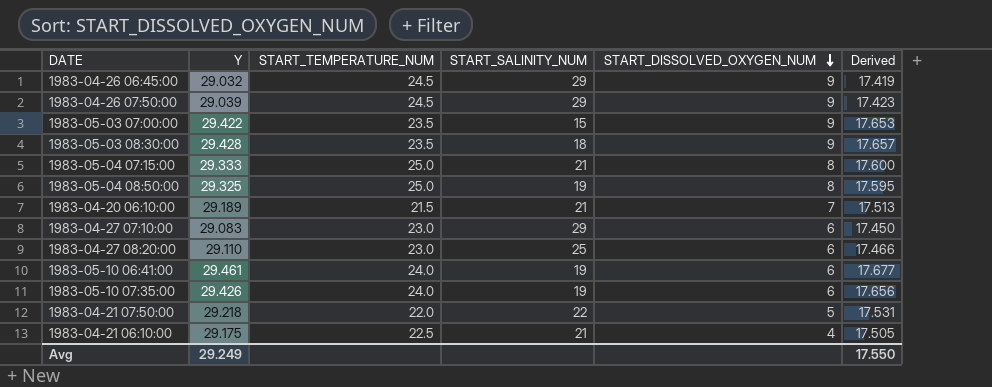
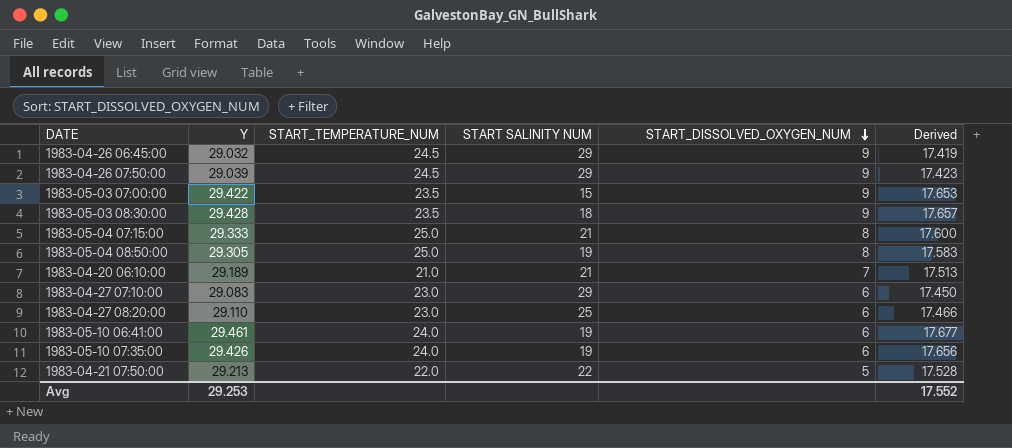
column name: START_SALINITY_NUM -> START SALINITY NUM
row 1983-04-21 06:10:00: 29.175 | 22.5 | 21 | 4 | 17.505 -> none
1983-05-04 08:50:00 | Y: 29.325 -> 29.305
1983-05-04 08:50:00 | Derived: 17.595 -> 17.583
1983-04-20 06:10:00 | START_TEMPERATURE_NUM: 21.5 -> 21.0
1983-04-21 07:50:00 | Y: 29.218 -> 29.213
1983-04-21 07:50:00 | Derived: 17.531 -> 17.528
Avg | Y: 29.249 -> 29.253
Avg | Derived: 17.550 -> 17.552

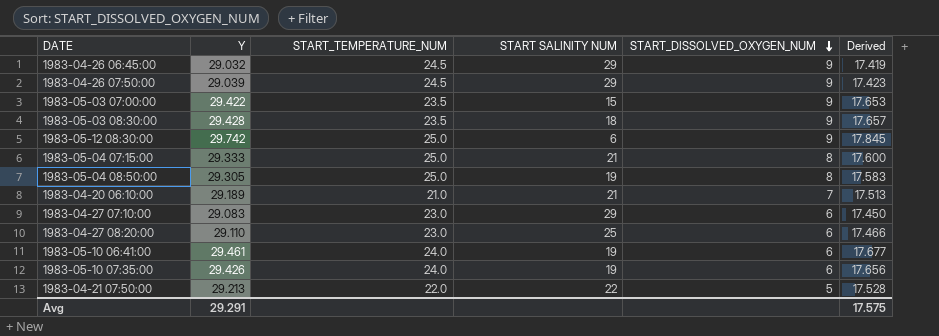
row 1983-05-12 08:30:00: none -> 29.742 | 25.0 | 6 | 9 | 17.845
Avg | Y: 29.253 -> 29.291
Avg | Derived: 17.552 -> 17.575

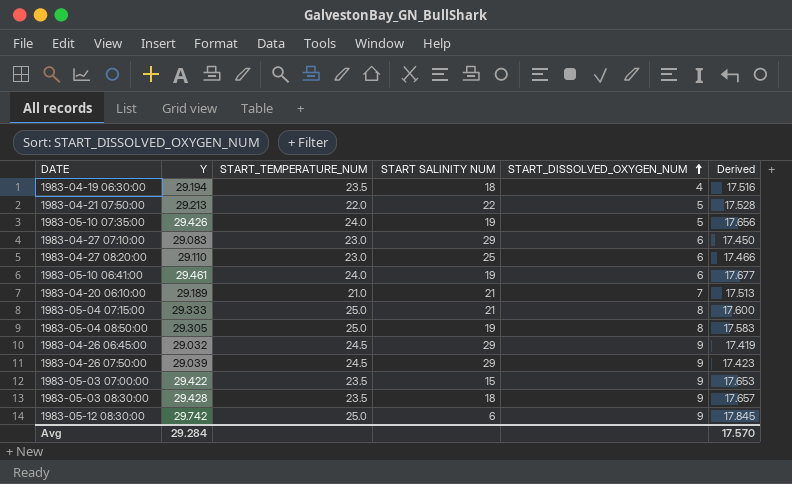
row order: START_DISSOLVED_OXYGEN_NUM descending -> START_DISSOLVED_OXYGEN_NUM ascending
row 1983-04-19 06:30:00: none -> 29.194 | 23.5 | 18 | 4 | 17.516
1983-05-10 07:35:00 | START_DISSOLVED_OXYGEN_NUM: 6 -> 5
Avg | Y: 29.291 -> 29.284
Avg | Derived: 17.575 -> 17.570

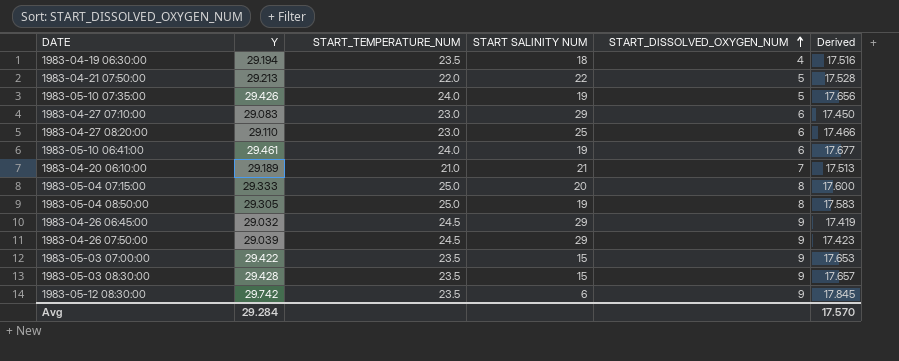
1983-05-04 07:15:00 | START SALINITY NUM: 21 -> 20
1983-05-03 08:30:00 | START SALINITY NUM: 18 -> 15
1983-05-12 08:30:00 | START_TEMPERATURE_NUM: 25.0 -> 23.5

